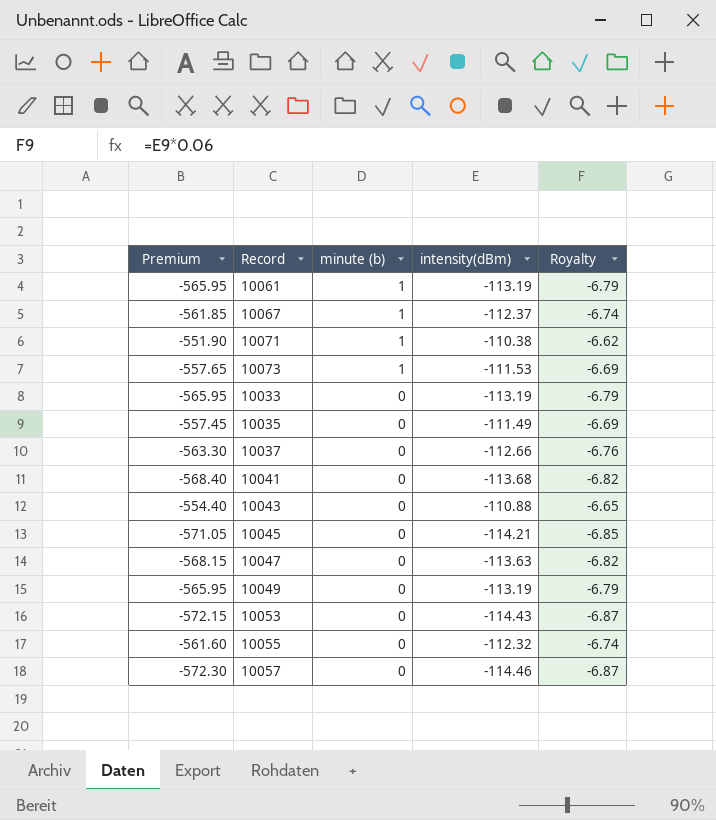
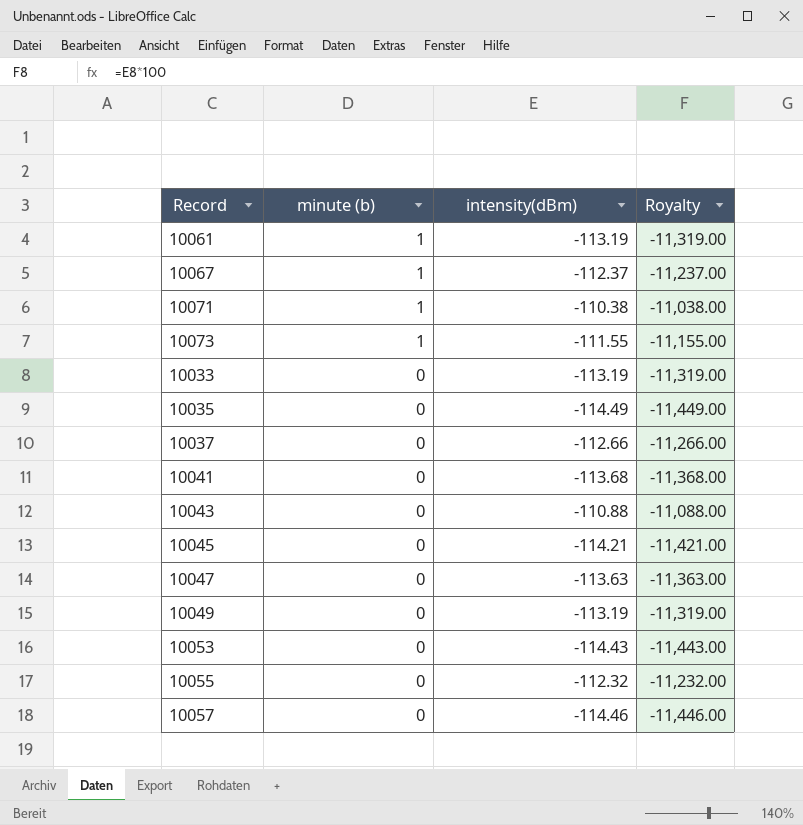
column Premium | formula: [intensity(dBm)] * 5 -> none
column Royalty | formula: [intensity(dBm)] * 0.06 -> [intensity(dBm)] * 100
10073 | intensity(dBm): -111.53 -> -111.55
10035 | intensity(dBm): -111.49 -> -114.49

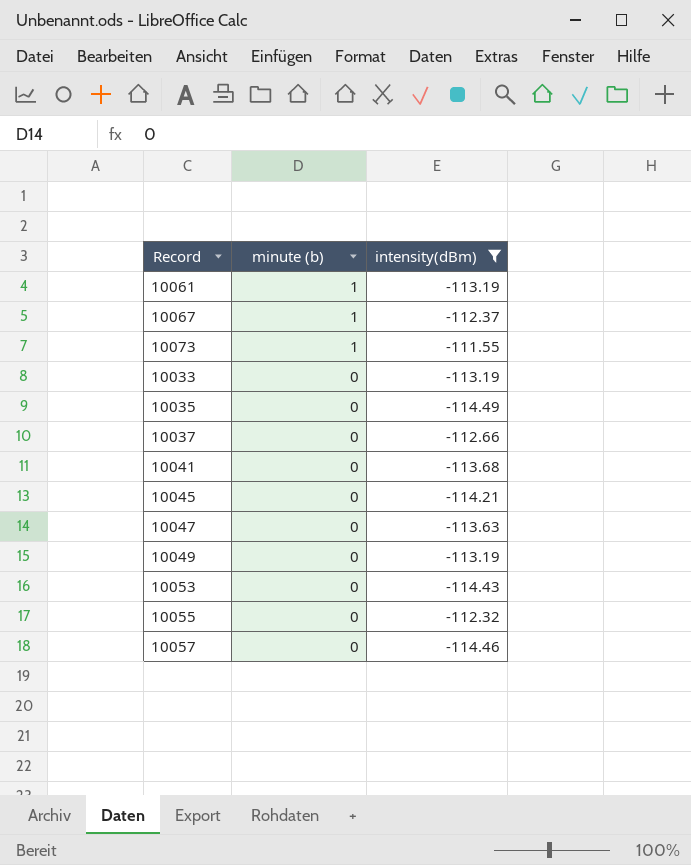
filter: none -> intensity(dBm) <= -111.55
column Royalty | formula: [intensity(dBm)] * 100 -> none

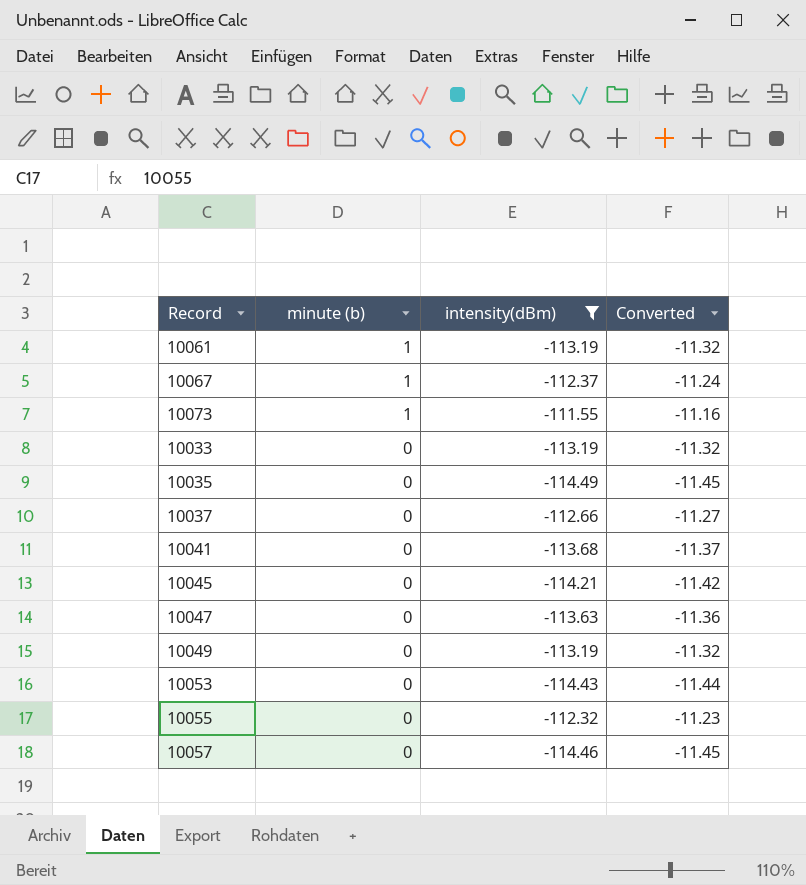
column Converted | formula: none -> [intensity(dBm)] * 0.1

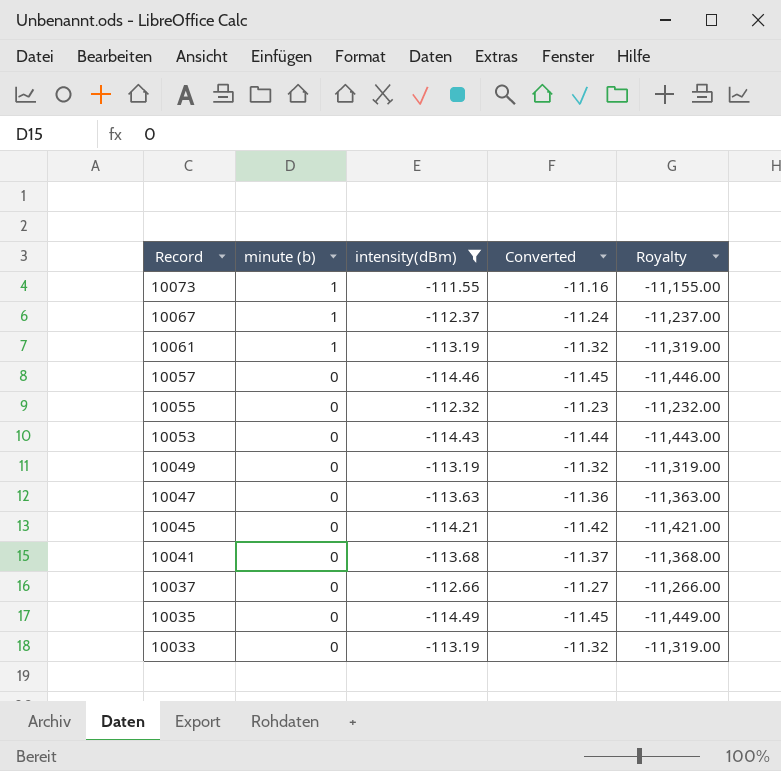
row order: minute (b) descending -> Record descending
column Royalty | formula: none -> [intensity(dBm)] * 100

